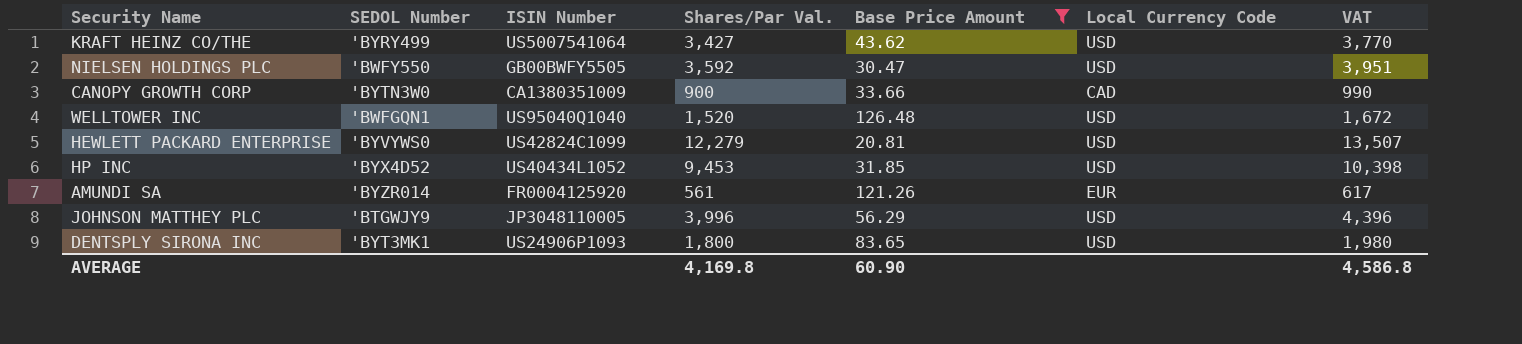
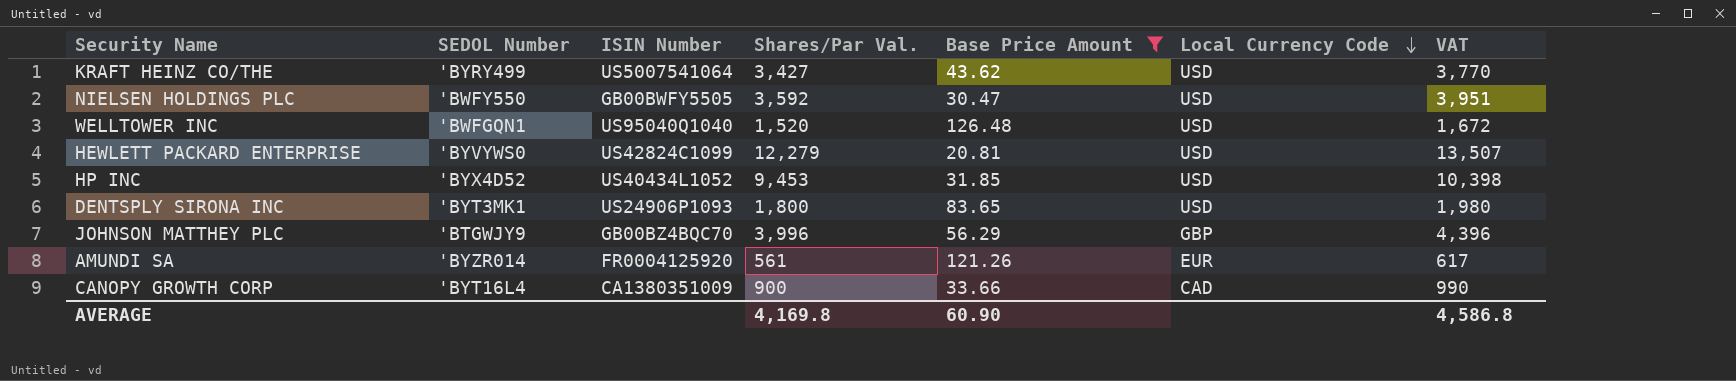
row order: none -> Local Currency Code descending
JOHNSON MATTHEY PLC | ISIN Number: JP3048110005 -> GB00BZ4BQC70
JOHNSON MATTHEY PLC | Local Currency Code: USD -> GBP
CANOPY GROWTH CORP | SEDOL Number: 'BYTN3W0 -> 'BYT16L4

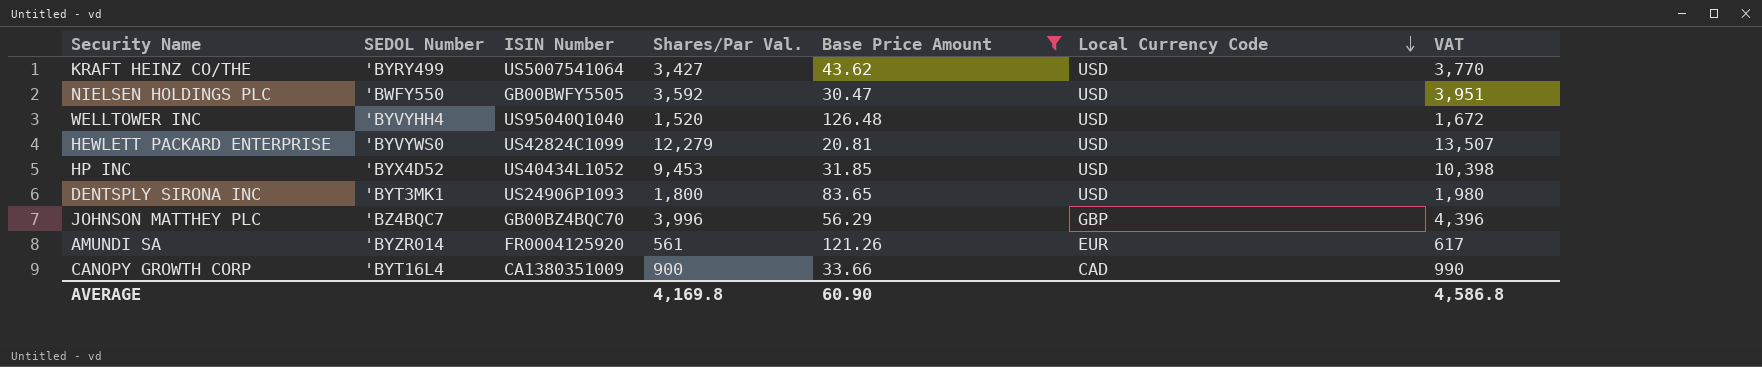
WELLTOWER INC | SEDOL Number: 'BWFGQN1 -> 'BYVYHH4
JOHNSON MATTHEY PLC | SEDOL Number: 'BTGWJY9 -> 'BZ4BQC7

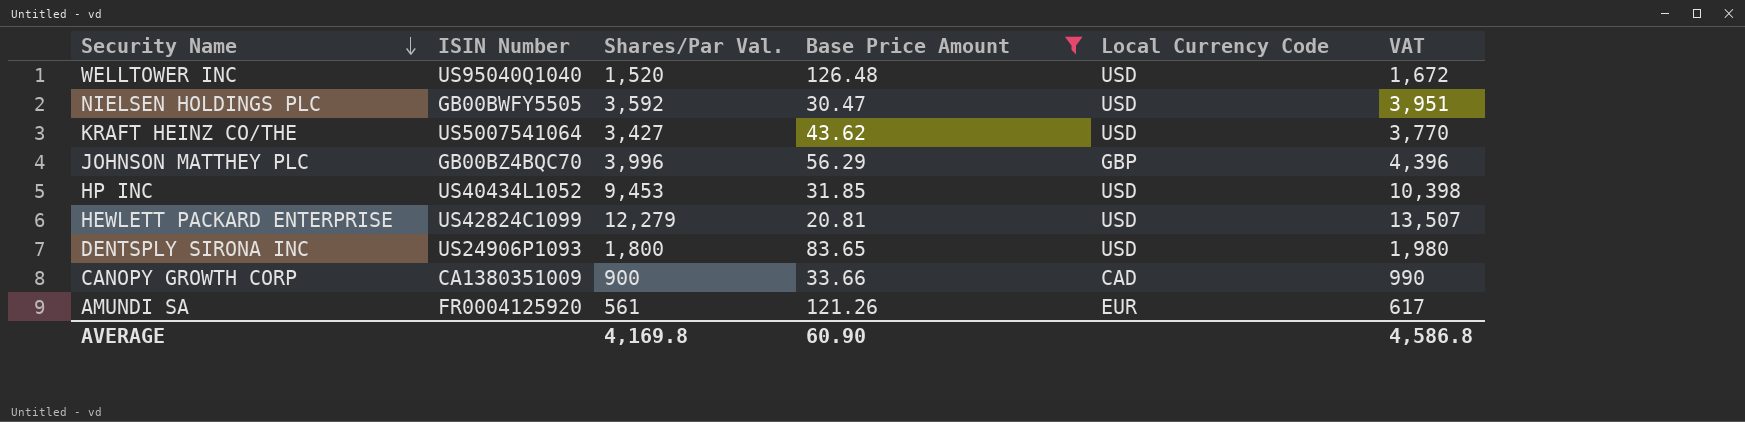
row order: Local Currency Code descending -> Security Name descending
column SEDOL Number | position: 2 -> none

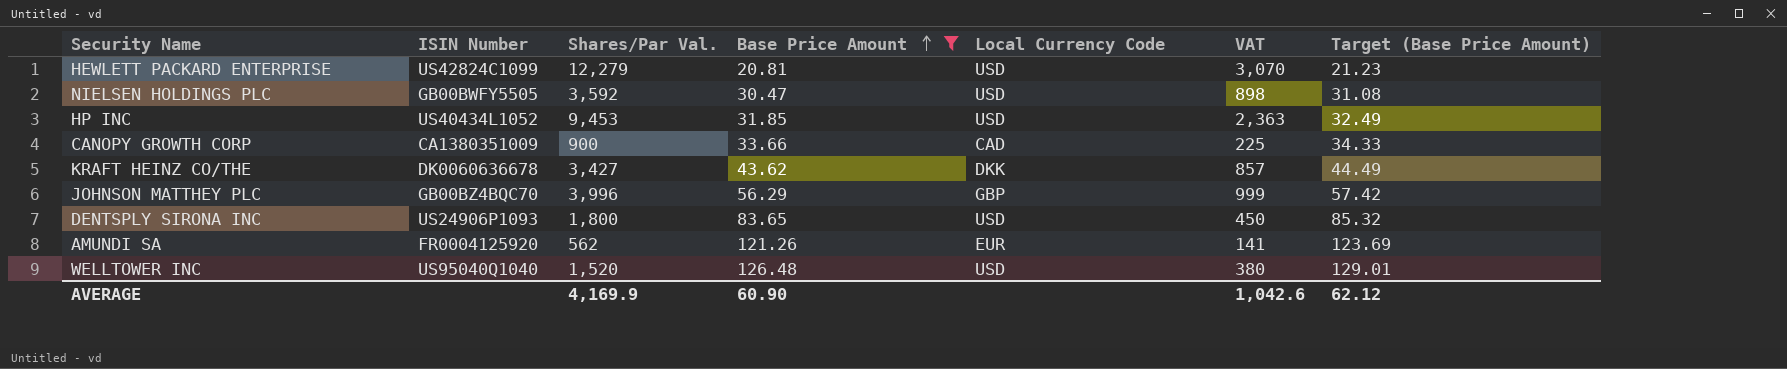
row order: Security Name descending -> Base Price Amount ascending
column VAT | formula: [Shares/Par Val.] * 1.1 -> [Shares/Par Val.] * 0.25
column Target (Base Price Amount) | formula: none -> [Base Price Amount] * 1.02
KRAFT HEINZ CO/THE | ISIN Number: US5007541064 -> DK0060636678
KRAFT HEINZ CO/THE | Local Currency Code: USD -> DKK
AMUNDI SA | Shares/Par Val.: 561 -> 562
AVERAGE | Shares/Par Val.: 4,169.8 -> 4,169.9
AVERAGE | VAT: 4,586.8 -> 1,042.6

